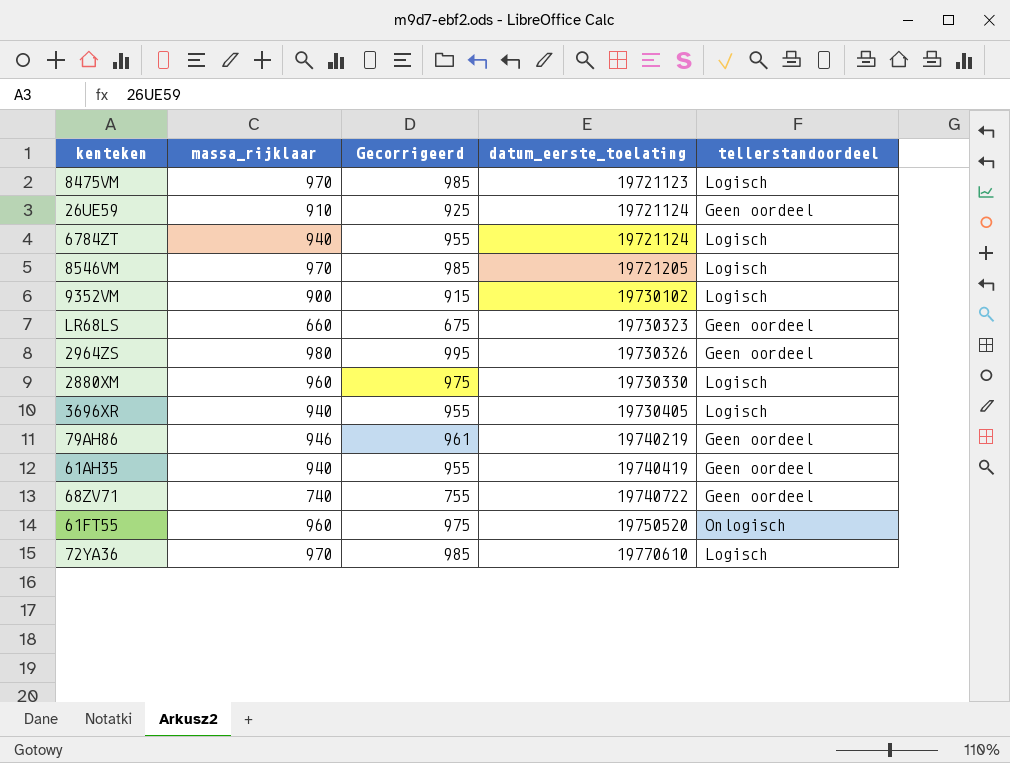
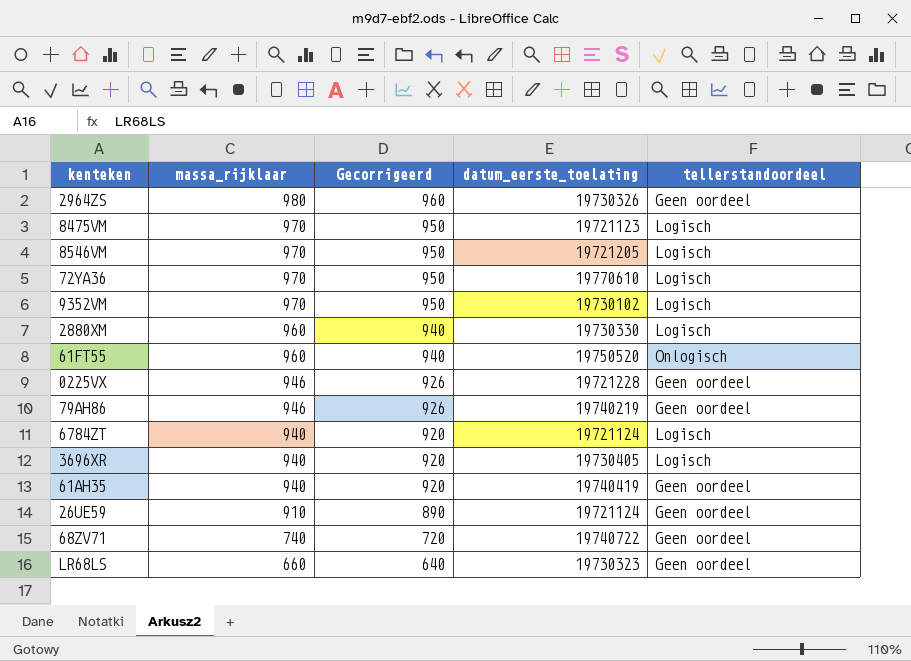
row order: datum_eerste_toelating ascending -> massa_rijklaar descending
column Gecorrigeerd | formula: [massa_rijklaar] + 15 -> [massa_rijklaar] - 20
9352VM | massa_rijklaar: 900 -> 970
row 0225VX: none -> 946 | 926 | 19721228 | Geen oordeel

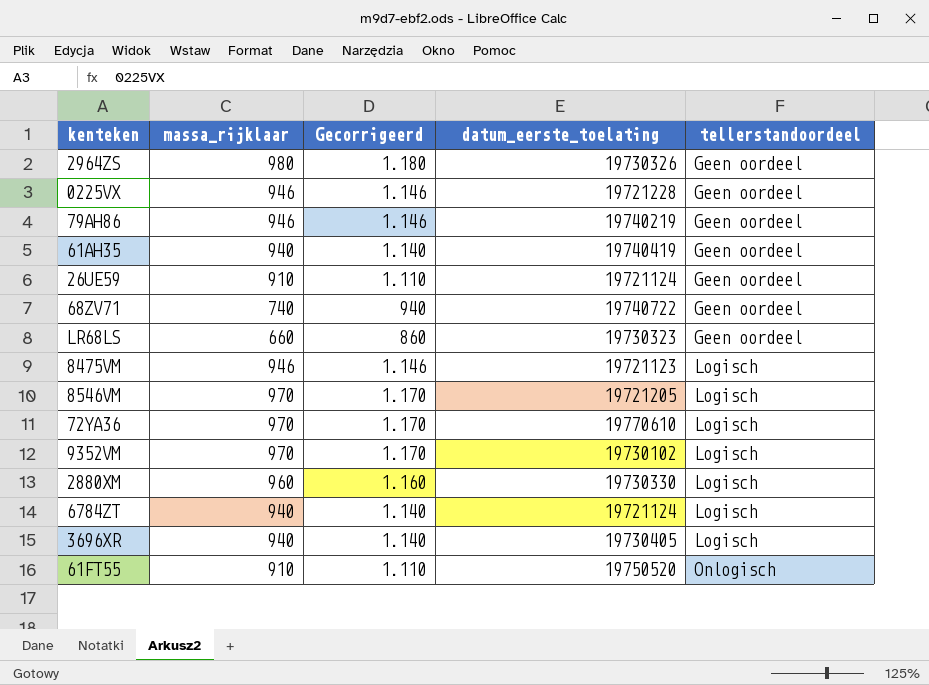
row order: massa_rijklaar descending -> tellerstandoordeel ascending
column Gecorrigeerd | formula: [massa_rijklaar] - 20 -> [massa_rijklaar] + 200
8475VM | massa_rijklaar: 970 -> 946
61FT55 | massa_rijklaar: 960 -> 910

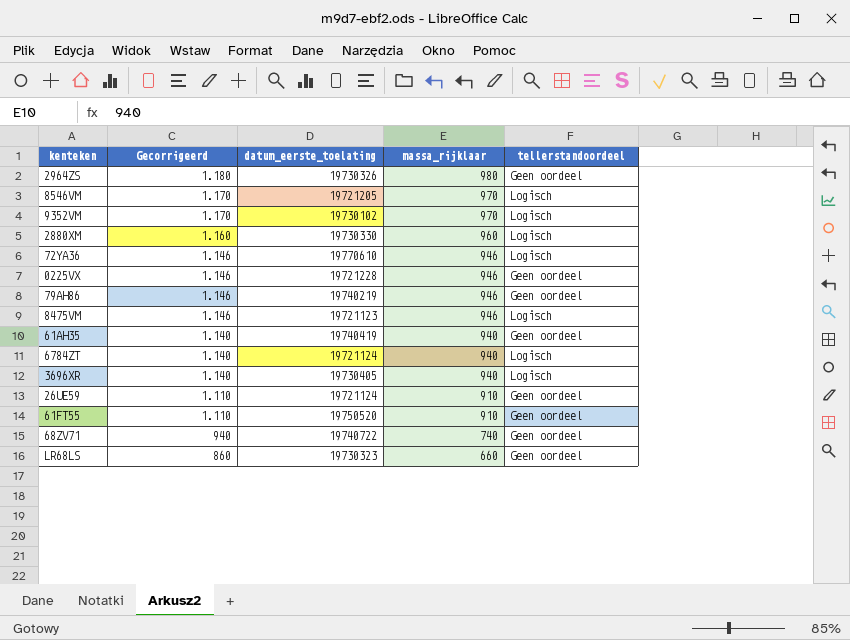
row order: tellerstandoordeel ascending -> Gecorrigeerd descending
column massa_rijklaar | position: 2 -> 4
72YA36 | Gecorrigeerd: 1.170 -> 1.146
72YA36 | massa_rijklaar: 970 -> 946
61FT55 | tellerstandoordeel: Onlogisch -> Geen oordeel

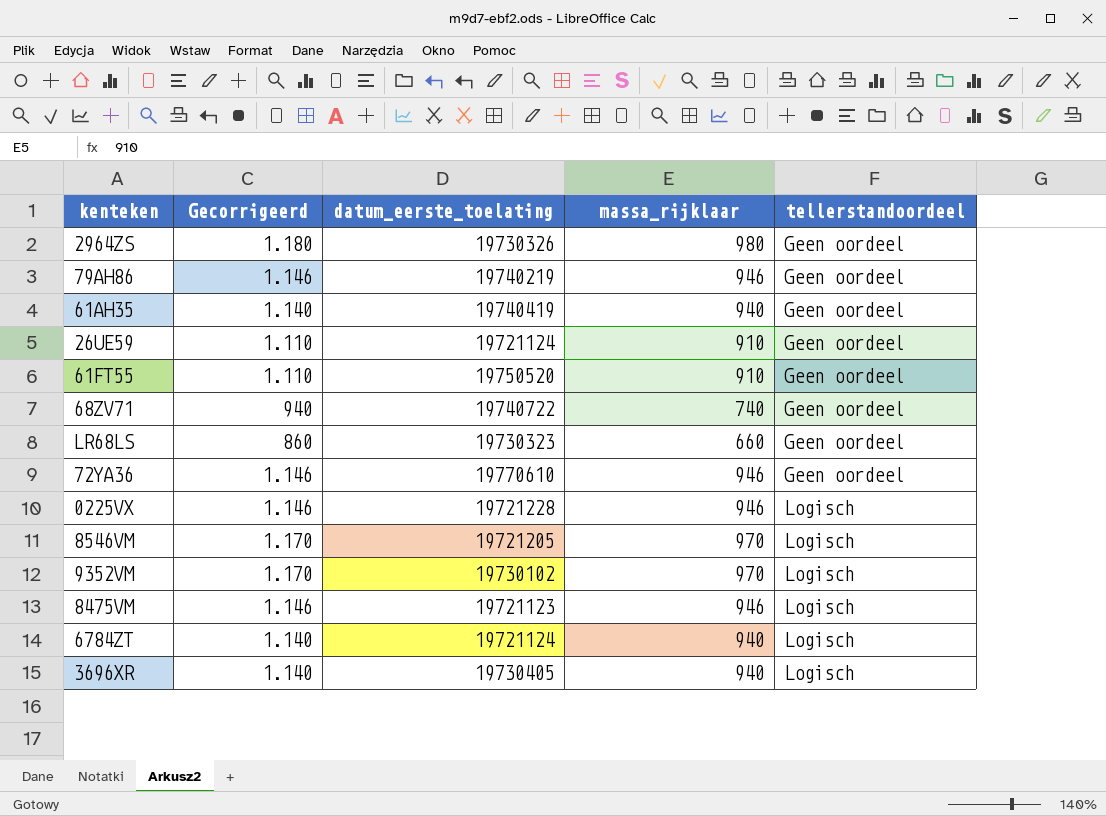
row order: Gecorrigeerd descending -> tellerstandoordeel ascending
row 2880XM: 1.160 | 19730330 | 960 | Logisch -> none
72YA36 | tellerstandoordeel: Logisch -> Geen oordeel
0225VX | tellerstandoordeel: Geen oordeel -> Logisch

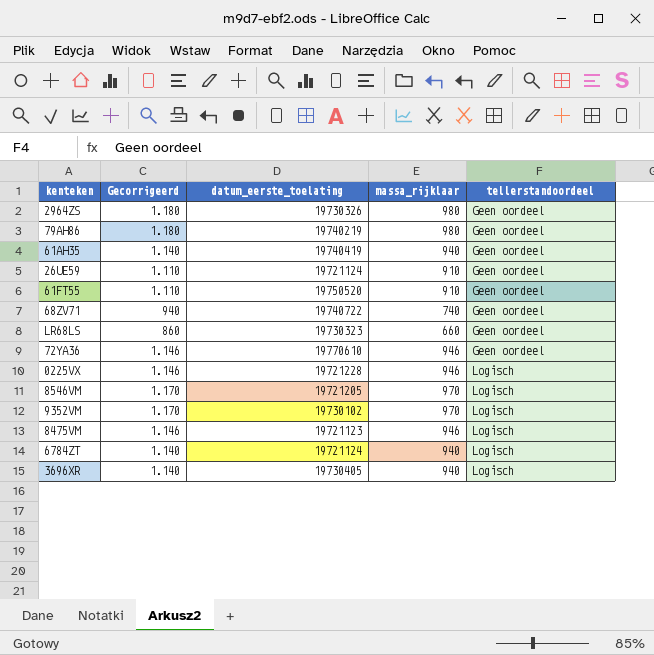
79AH86 | Gecorrigeerd: 1.146 -> 1.180
79AH86 | massa_rijklaar: 946 -> 980

